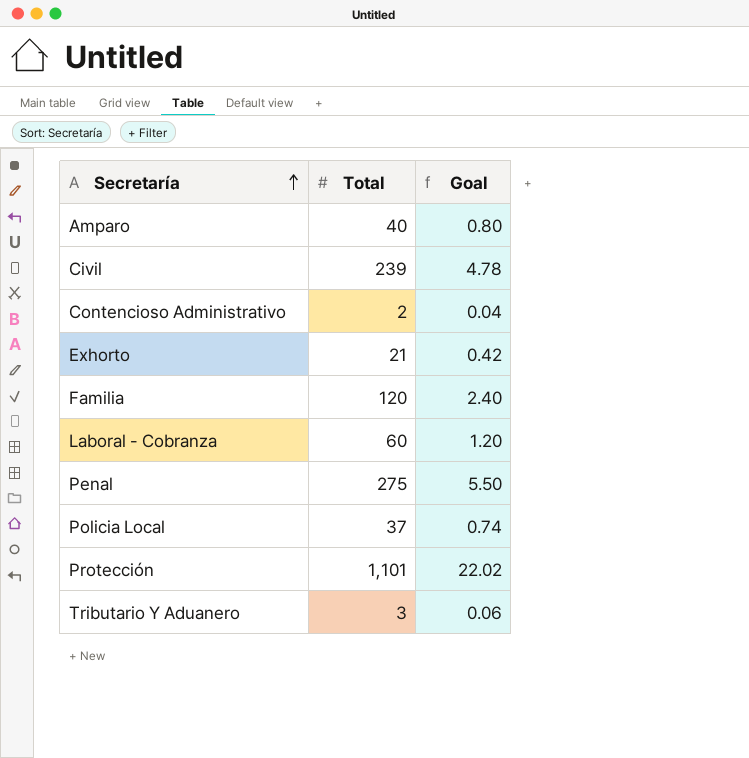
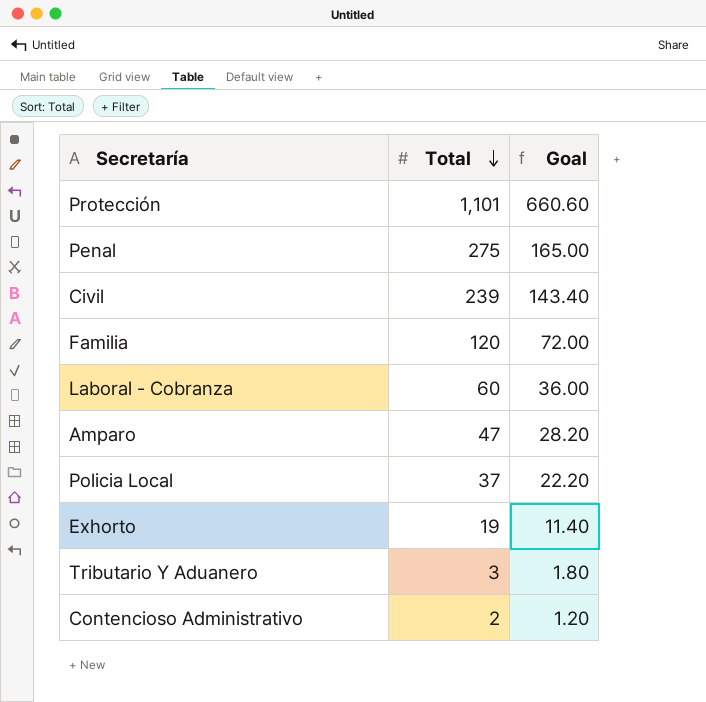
row order: Secretaría ascending -> Total descending
column Goal | formula: [Total] * 0.02 -> [Total] * 0.6
Amparo | Total: 40 -> 47
Exhorto | Total: 21 -> 19

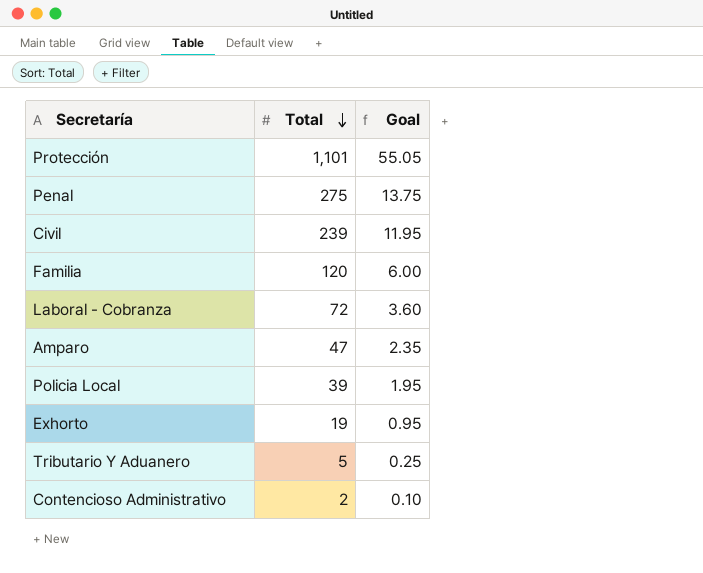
column Goal | formula: [Total] * 0.6 -> [Total] * 0.05
Laboral - Cobranza | Total: 60 -> 72
Policia Local | Total: 37 -> 39
Tributario Y Aduanero | Total: 3 -> 5

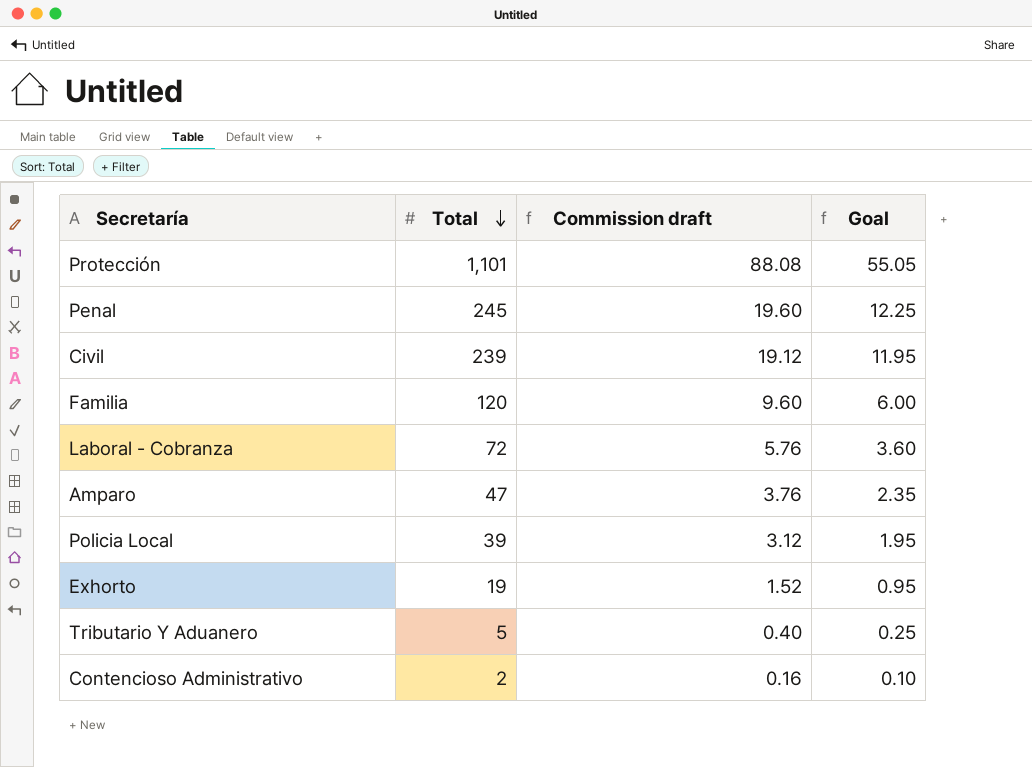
column Commission draft | formula: none -> [Total] * 0.08
Penal | Total: 275 -> 245
Penal | Goal: 13.75 -> 12.25

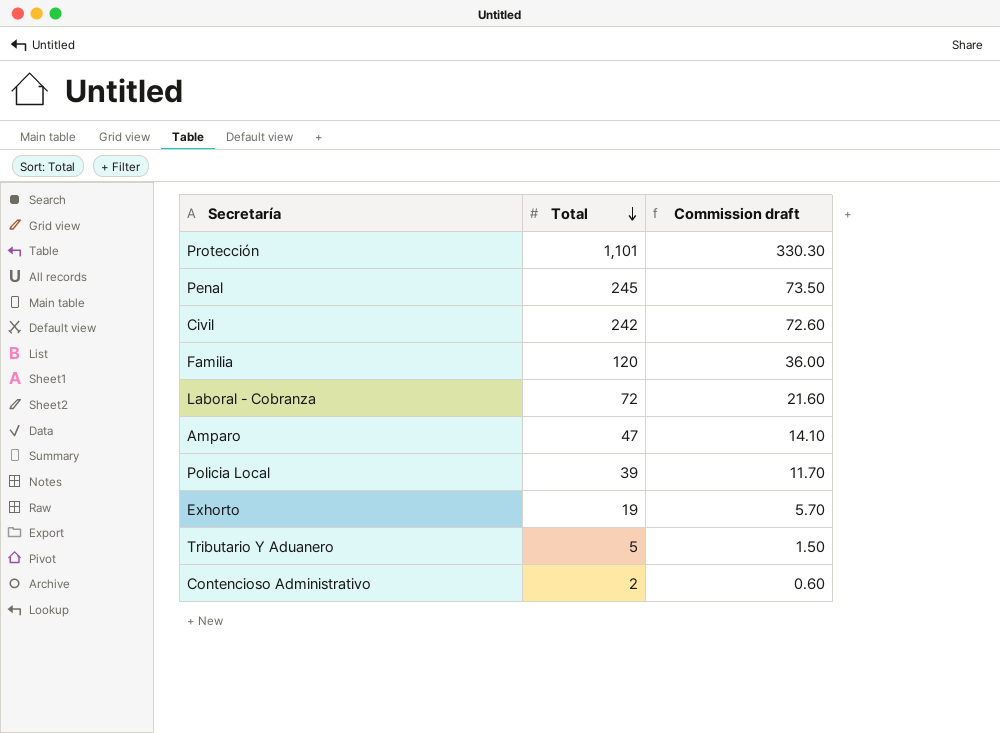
column Goal | formula: [Total] * 0.05 -> none
column Commission draft | formula: [Total] * 0.08 -> [Total] * 0.3
Civil | Total: 239 -> 242

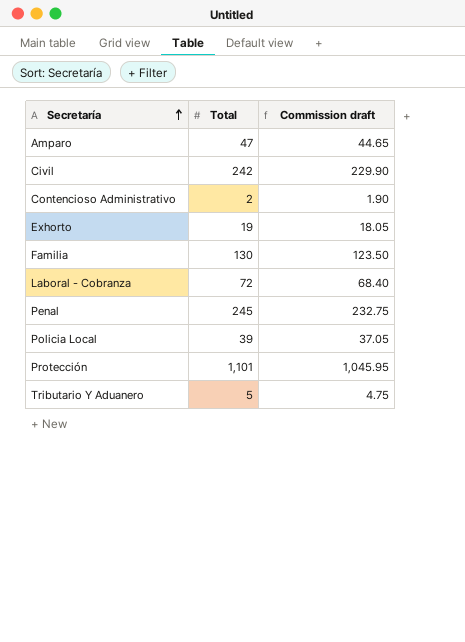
row order: Total descending -> Secretaría ascending
column Commission draft | formula: [Total] * 0.3 -> [Total] * 0.95
Familia | Total: 120 -> 130

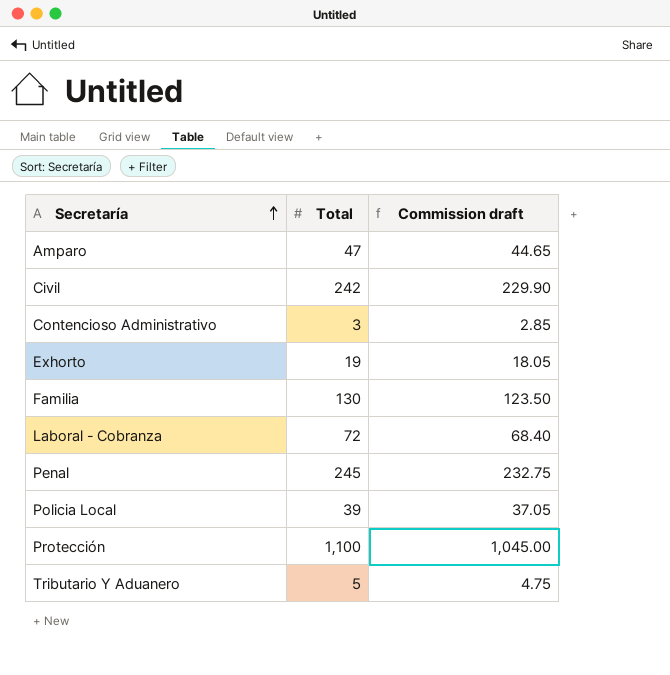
Contencioso Administrativo | Total: 2 -> 3
Contencioso Administrativo | Commission draft: 1.90 -> 2.85
Protección | Total: 1,101 -> 1,100
Protección | Commission draft: 1,045.95 -> 1,045.00

